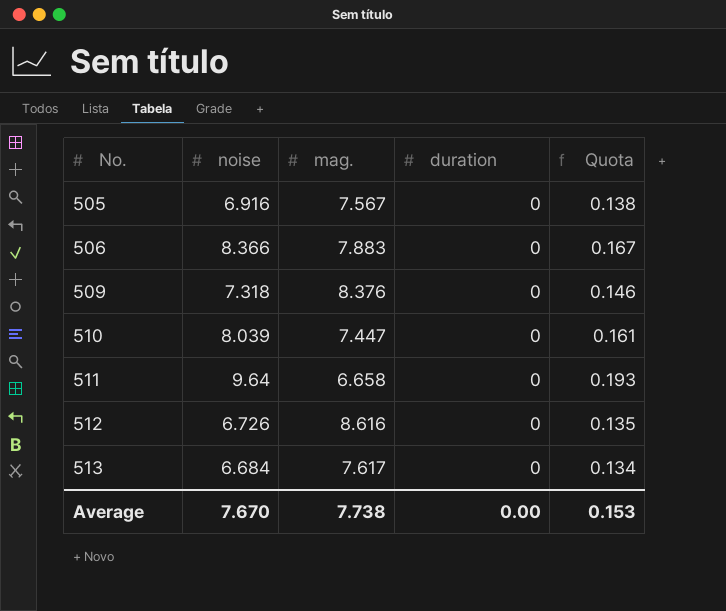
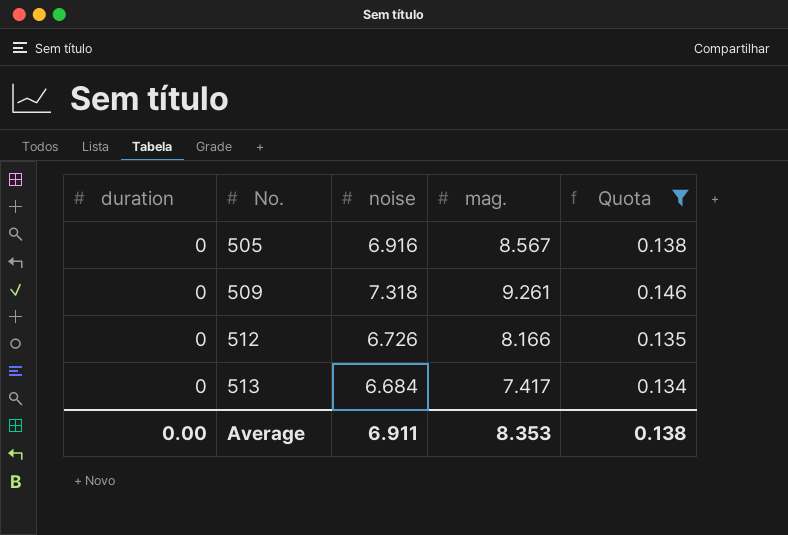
filter: none -> Quota <= 0.146
column duration | position: 4 -> 1
505 | mag.: 7.567 -> 8.567
509 | mag.: 8.376 -> 9.261
512 | mag.: 8.616 -> 8.166
513 | mag.: 7.617 -> 7.417
Average | noise: 7.670 -> 6.911
Average | mag.: 7.738 -> 8.353
Average | Quota: 0.153 -> 0.138

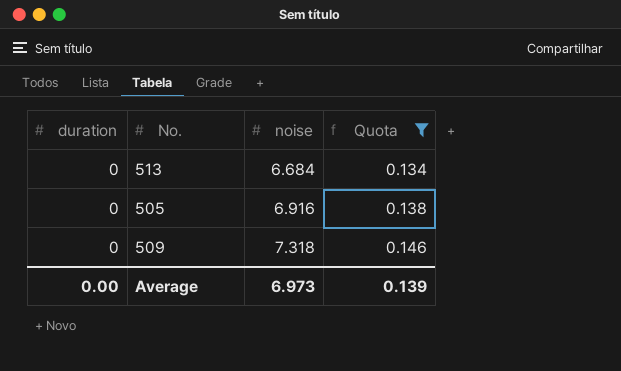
row order: No. ascending -> noise ascending
column mag. | position: 4 -> none
row 512: 0 | 6.726 | 8.166 | 0.135 -> none
Average | noise: 6.911 -> 6.973
Average | Quota: 0.138 -> 0.139

